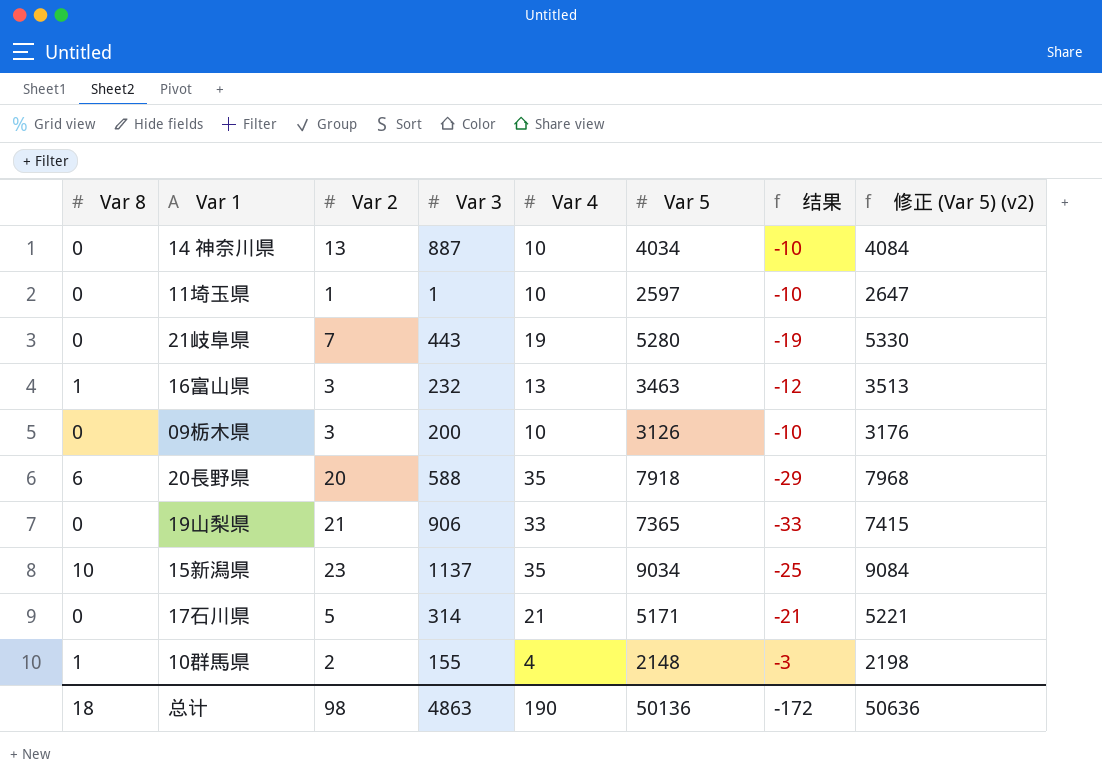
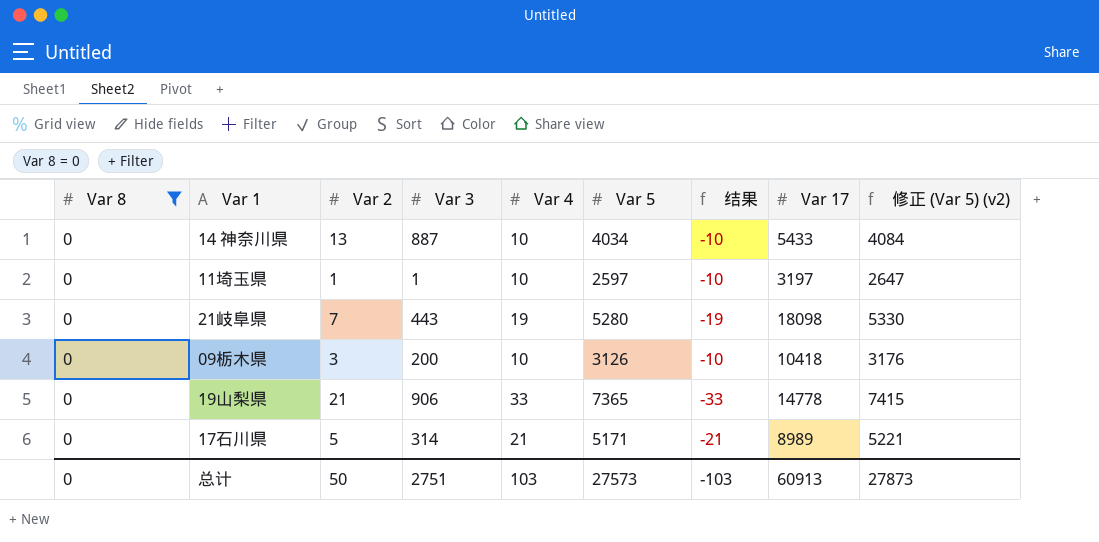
filter: none -> Var 8 = 0
column Var 17 | position: none -> 8
总计 | Var 8: 18 -> 0
总计 | Var 2: 98 -> 50
总计 | Var 3: 4863 -> 2751
总计 | Var 4: 190 -> 103
总计 | Var 5: 50136 -> 27573
总计 | 结果: -172 -> -103
总计 | 修正 (Var 5) (v2): 50636 -> 27873

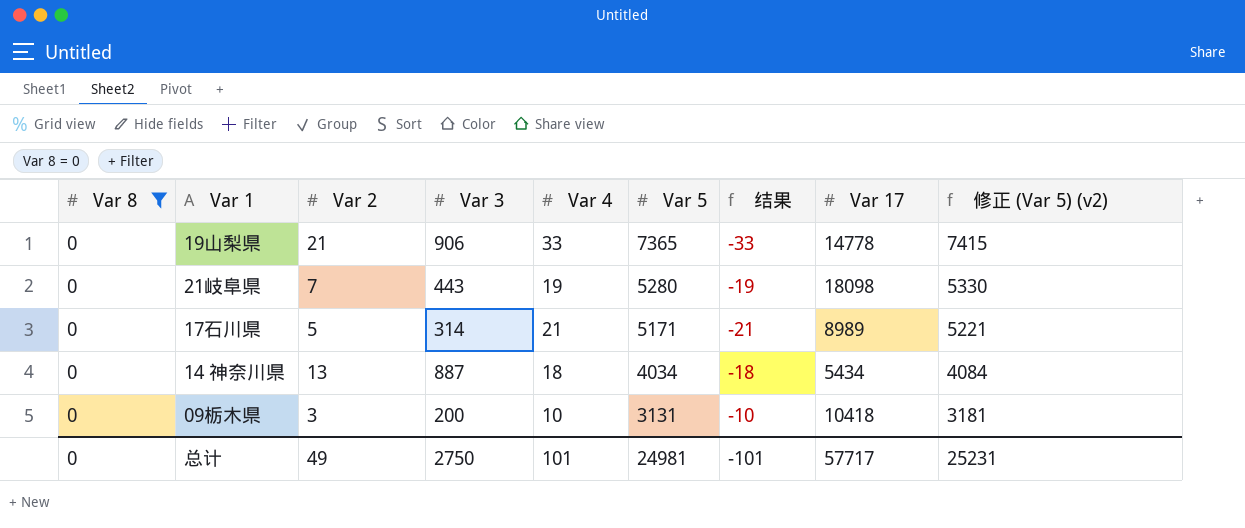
row order: none -> Var 5 descending
row 11埼玉県: 0 | 1 | 1 | 10 | 2597 | -10 | 3197 | 2647 -> none
14 神奈川県 | Var 4: 10 -> 18
14 神奈川県 | 结果: -10 -> -18
14 神奈川県 | Var 17: 5433 -> 5434
09栃木県 | Var 5: 3126 -> 3131
09栃木県 | 修正 (Var 5) (v2): 3176 -> 3181
总计 | Var 2: 50 -> 49
总计 | Var 3: 2751 -> 2750
总计 | Var 4: 103 -> 101
总计 | Var 5: 27573 -> 24981
总计 | 结果: -103 -> -101
总计 | Var 17: 60913 -> 57717
总计 | 修正 (Var 5) (v2): 27873 -> 25231

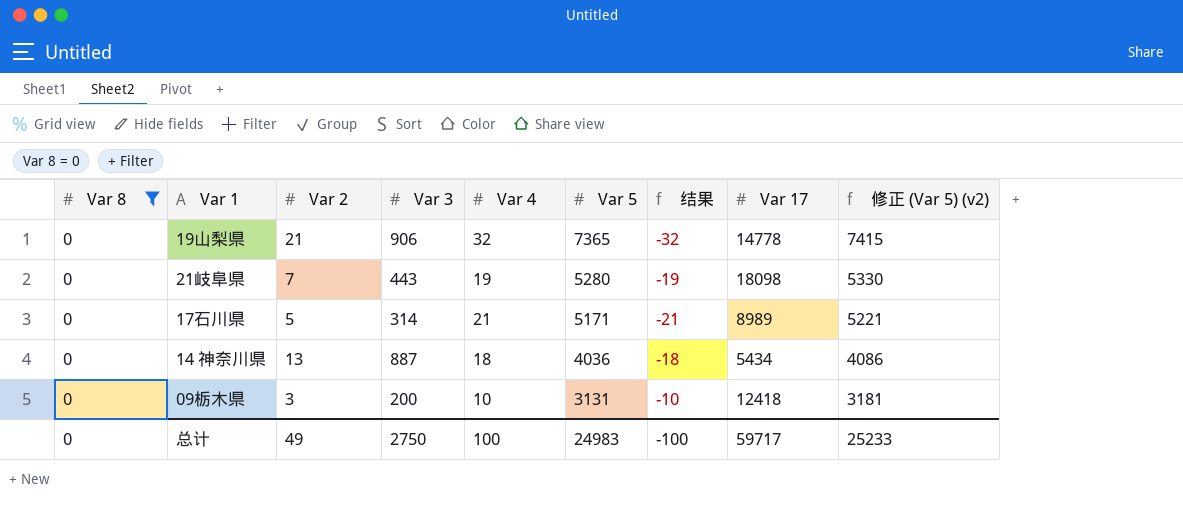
19山梨県 | Var 4: 33 -> 32
19山梨県 | 结果: -33 -> -32
14 神奈川県 | Var 5: 4034 -> 4036
14 神奈川県 | 修正 (Var 5) (v2): 4084 -> 4086
09栃木県 | Var 17: 10418 -> 12418
总计 | Var 4: 101 -> 100
总计 | Var 5: 24981 -> 24983
总计 | 结果: -101 -> -100
总计 | Var 17: 57717 -> 59717
总计 | 修正 (Var 5) (v2): 25231 -> 25233

